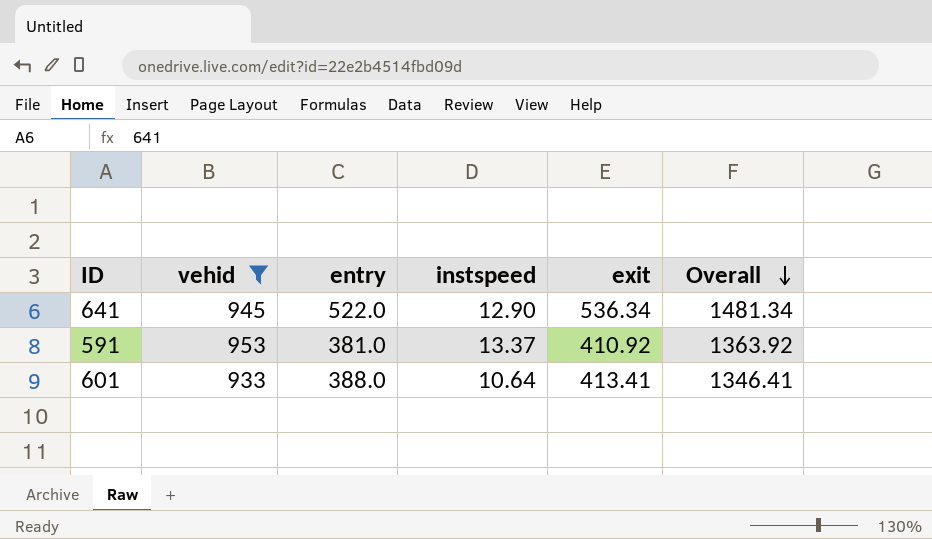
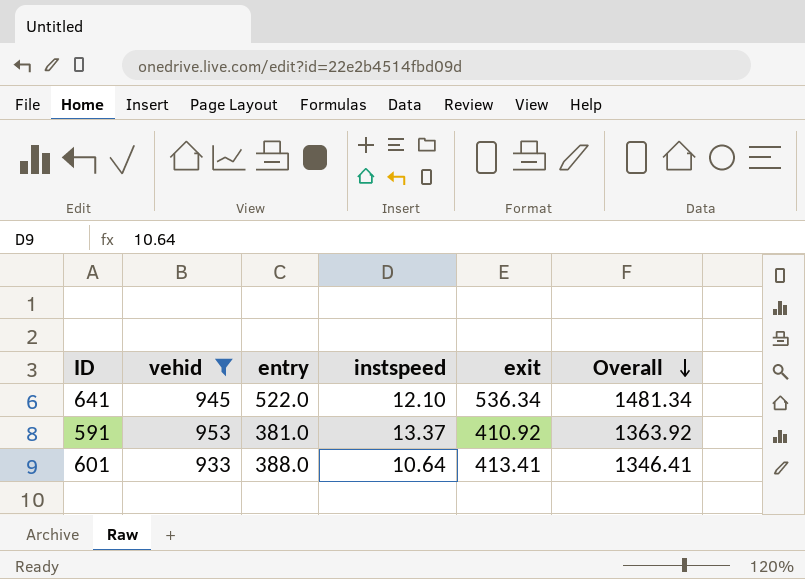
641 | instspeed: 12.90 -> 12.10

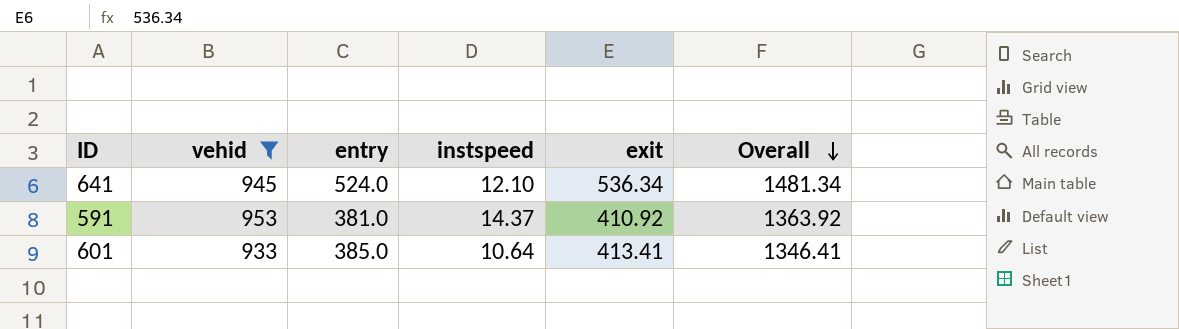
641 | entry: 522.0 -> 524.0
591 | instspeed: 13.37 -> 14.37
601 | entry: 388.0 -> 385.0

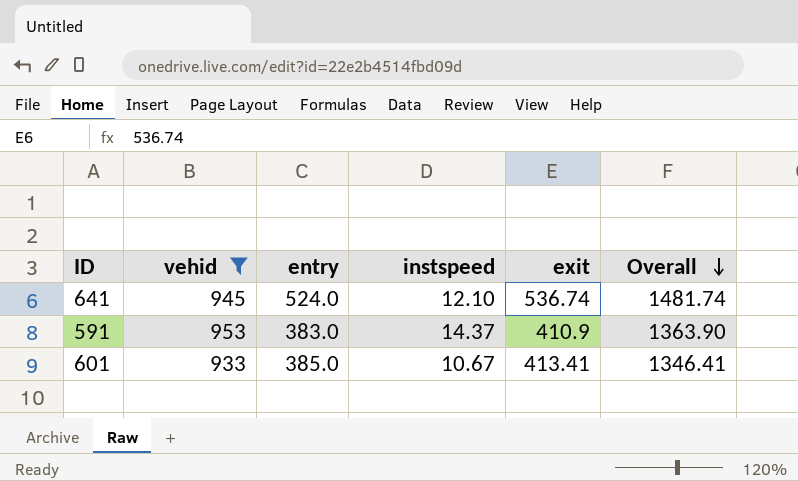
641 | exit: 536.34 -> 536.74
641 | Overall: 1481.34 -> 1481.74
591 | entry: 381.0 -> 383.0
591 | exit: 410.92 -> 410.9
591 | Overall: 1363.92 -> 1363.90
601 | instspeed: 10.64 -> 10.67

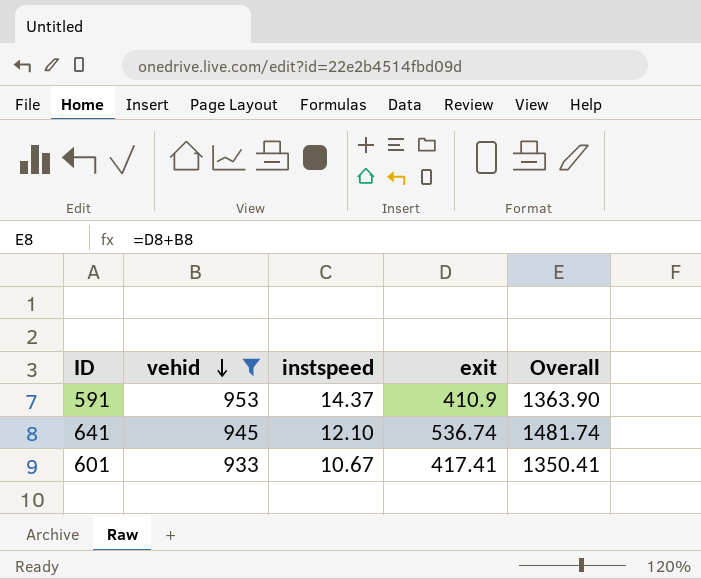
row order: Overall descending -> vehid descending
column entry | position: 3 -> none
601 | exit: 413.41 -> 417.41
601 | Overall: 1346.41 -> 1350.41

